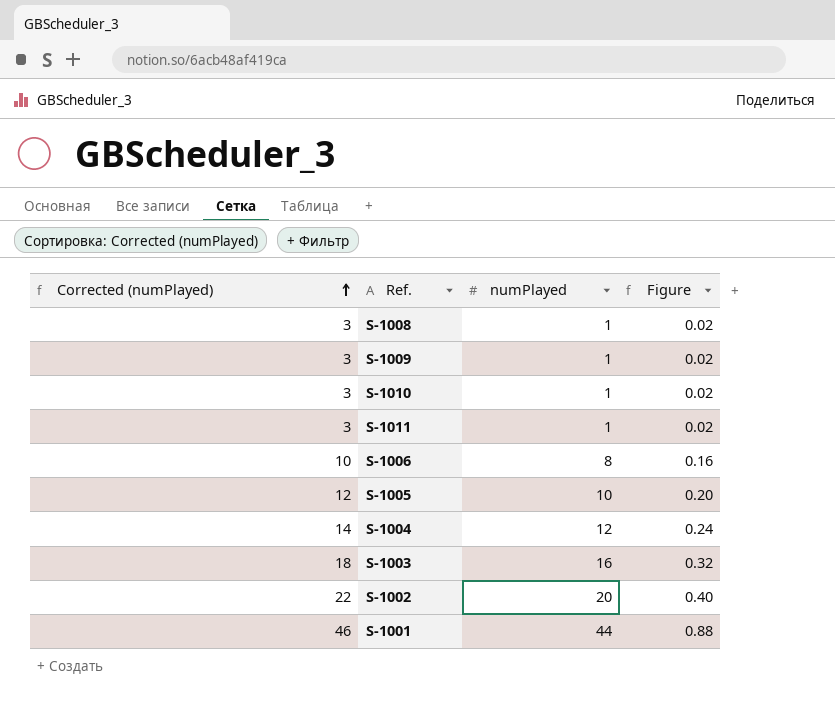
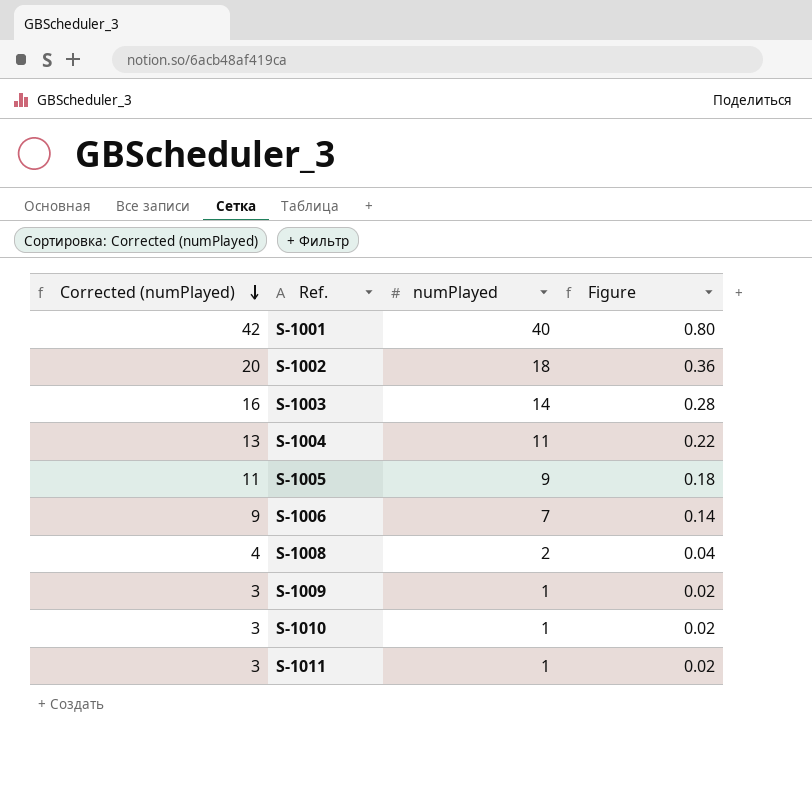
row order: Corrected (numPlayed) ascending -> Corrected (numPlayed) descending
S-1001 | Corrected (numPlayed): 46 -> 42
S-1001 | numPlayed: 44 -> 40
S-1001 | Figure: 0.88 -> 0.80
S-1002 | Corrected (numPlayed): 22 -> 20
S-1002 | numPlayed: 20 -> 18
S-1002 | Figure: 0.40 -> 0.36
S-1003 | Corrected (numPlayed): 18 -> 16
S-1003 | numPlayed: 16 -> 14
S-1003 | Figure: 0.32 -> 0.28
S-1004 | Corrected (numPlayed): 14 -> 13
S-1004 | numPlayed: 12 -> 11
S-1004 | Figure: 0.24 -> 0.22
S-1005 | Corrected (numPlayed): 12 -> 11
S-1005 | numPlayed: 10 -> 9
S-1005 | Figure: 0.20 -> 0.18
S-1006 | Corrected (numPlayed): 10 -> 9
S-1006 | numPlayed: 8 -> 7
S-1006 | Figure: 0.16 -> 0.14
S-1008 | Corrected (numPlayed): 3 -> 4
S-1008 | numPlayed: 1 -> 2
S-1008 | Figure: 0.02 -> 0.04

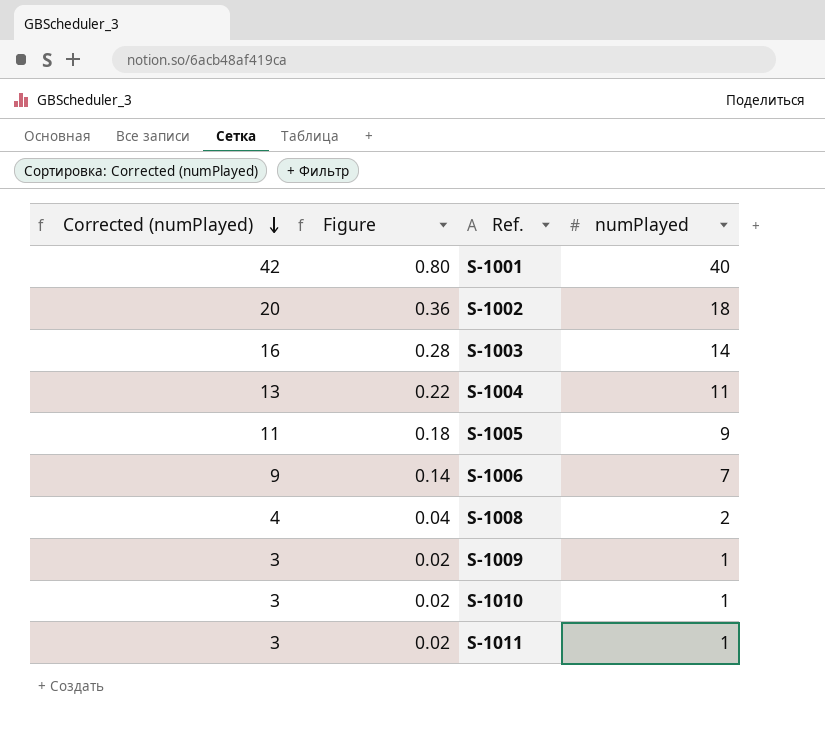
column Figure | position: 4 -> 2

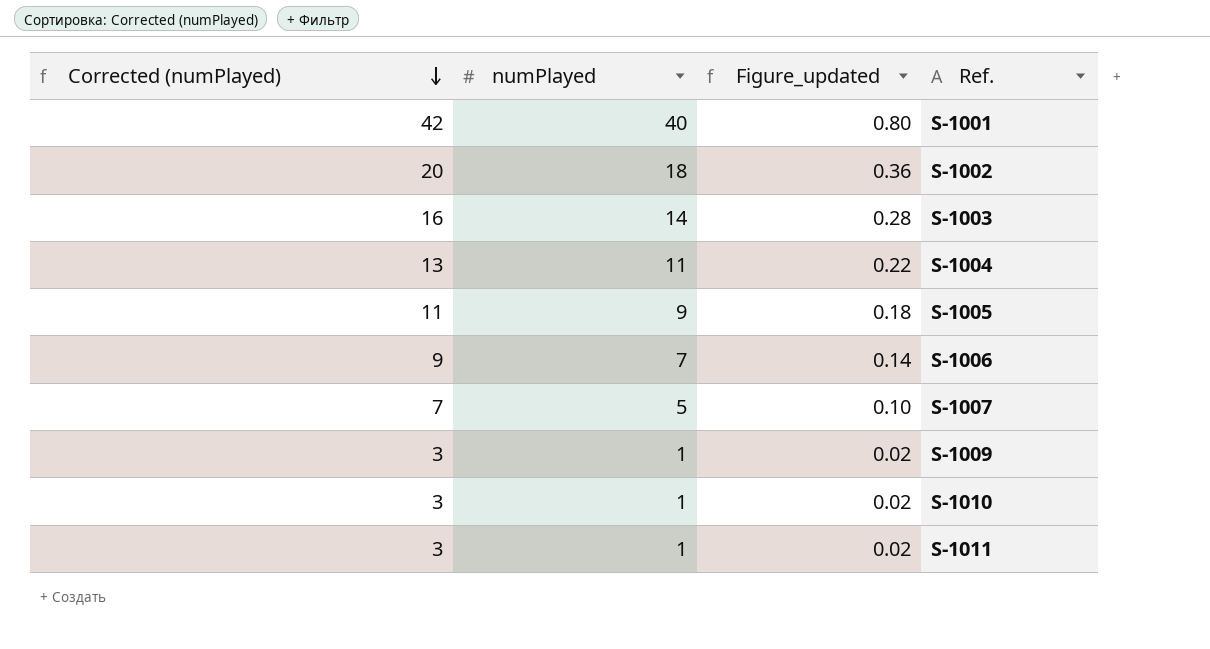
column numPlayed | position: 4 -> 2
column name: Figure -> Figure_updated
row S-1008: 4 | 0.04 | 2 -> none
row S-1007: none -> 7 | 5 | 0.10

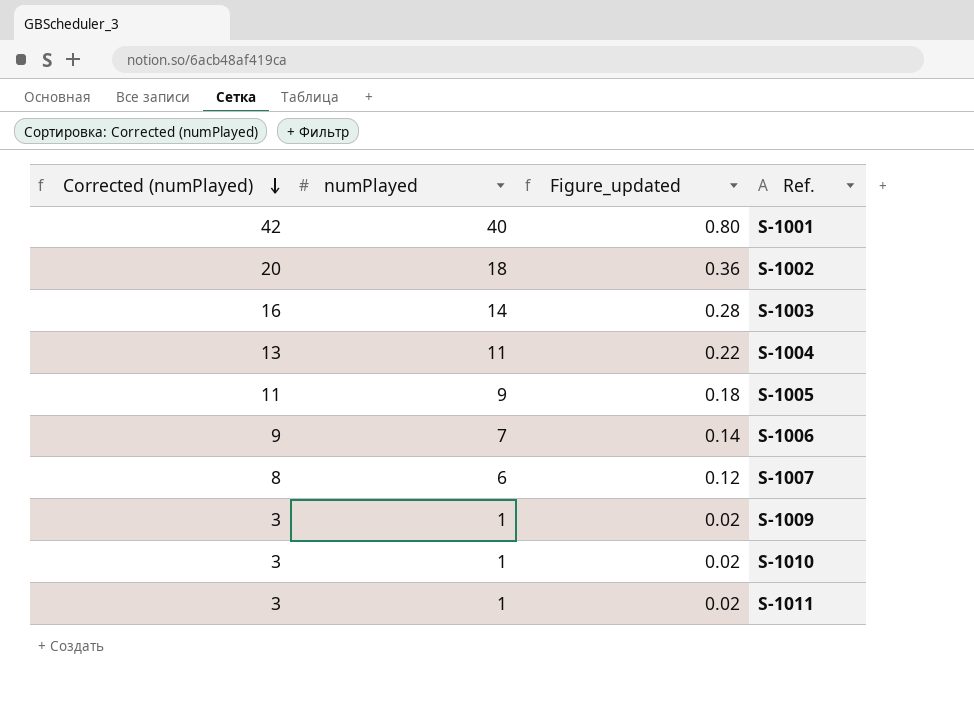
S-1007 | Corrected (numPlayed): 7 -> 8
S-1007 | numPlayed: 5 -> 6
S-1007 | Figure_updated: 0.10 -> 0.12

